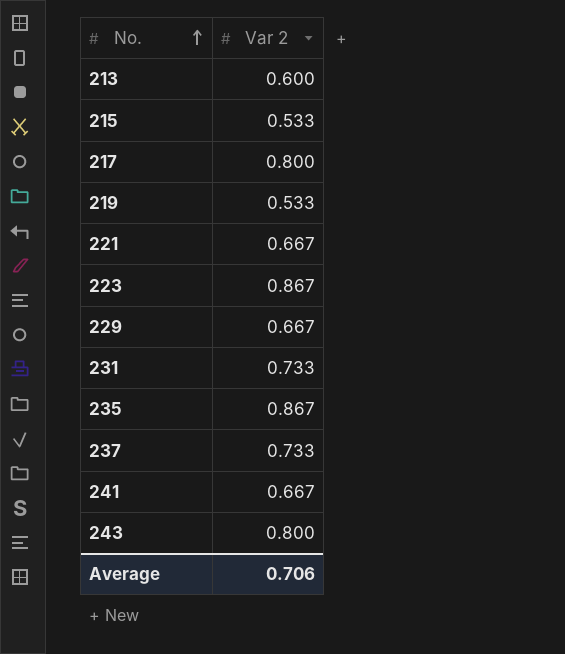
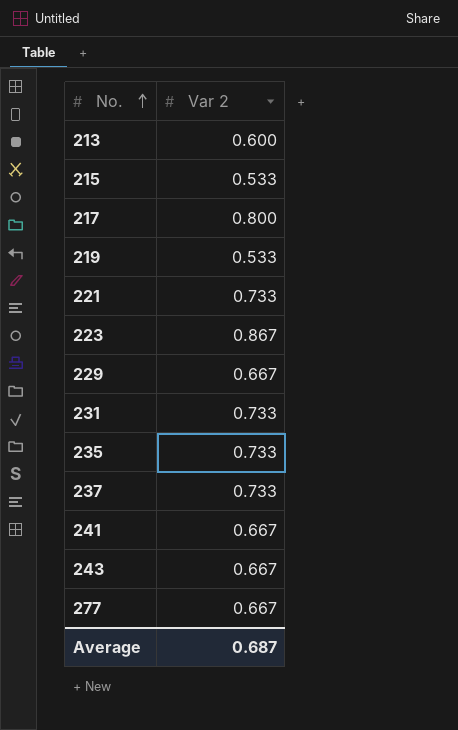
221 | Var 2: 0.667 -> 0.733
235 | Var 2: 0.867 -> 0.733
243 | Var 2: 0.800 -> 0.667
row 277: none -> 0.667
Average | Var 2: 0.706 -> 0.687

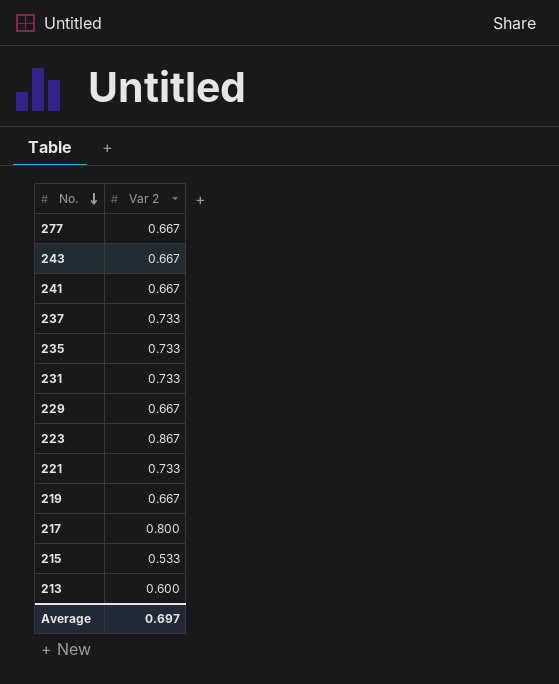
row order: No. ascending -> No. descending
219 | Var 2: 0.533 -> 0.667
Average | Var 2: 0.687 -> 0.697

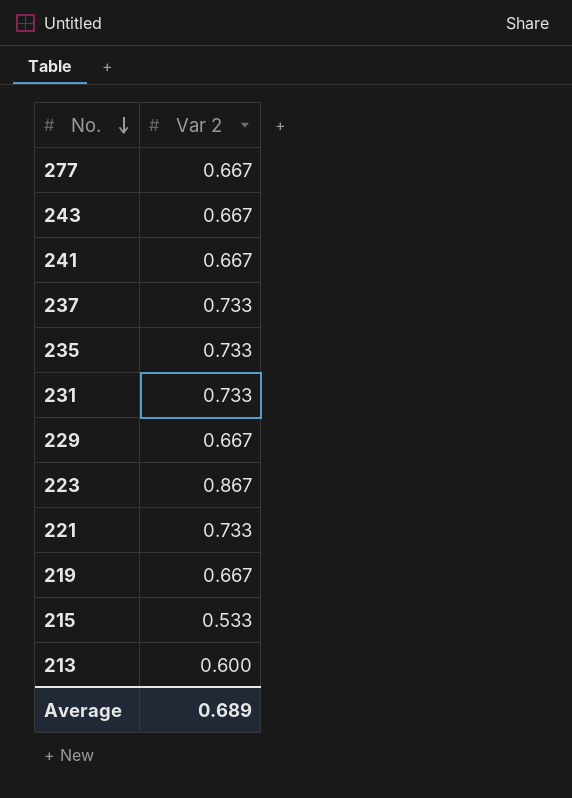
row 217: 0.800 -> none
Average | Var 2: 0.697 -> 0.689

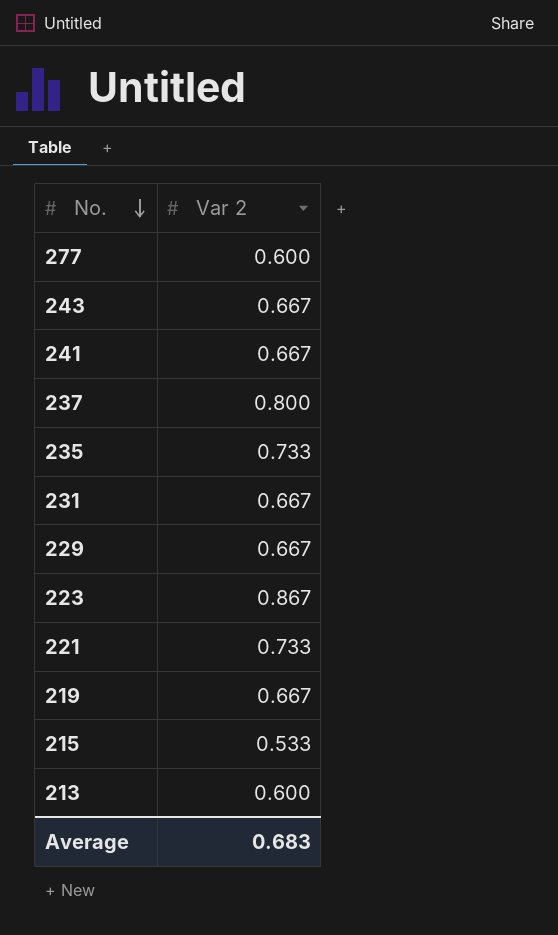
277 | Var 2: 0.667 -> 0.600
237 | Var 2: 0.733 -> 0.800
231 | Var 2: 0.733 -> 0.667
Average | Var 2: 0.689 -> 0.683

